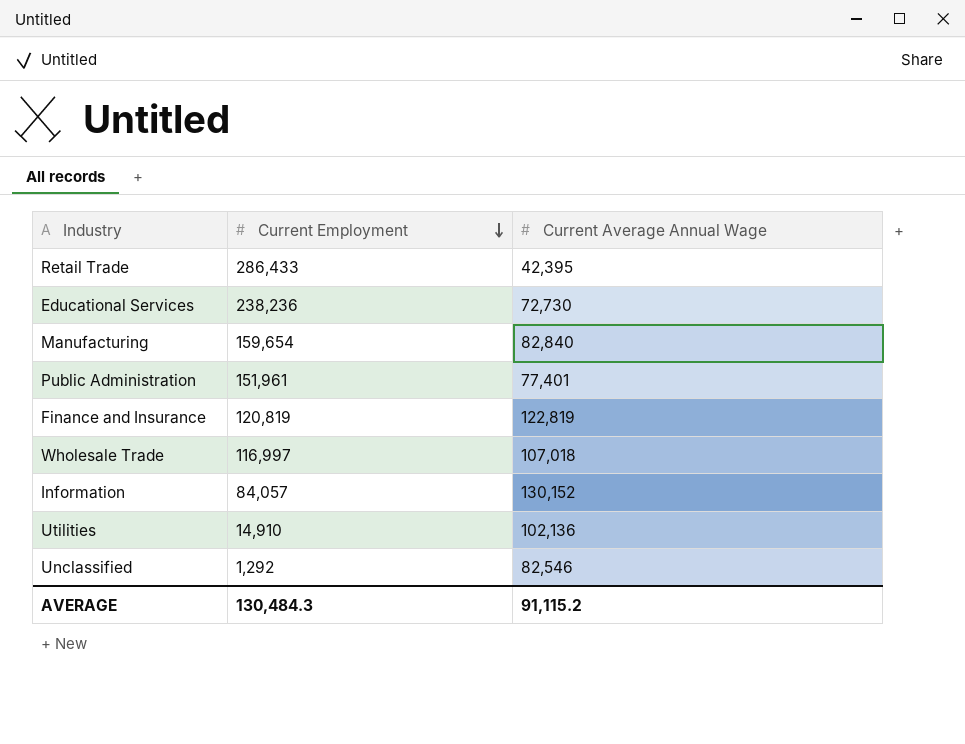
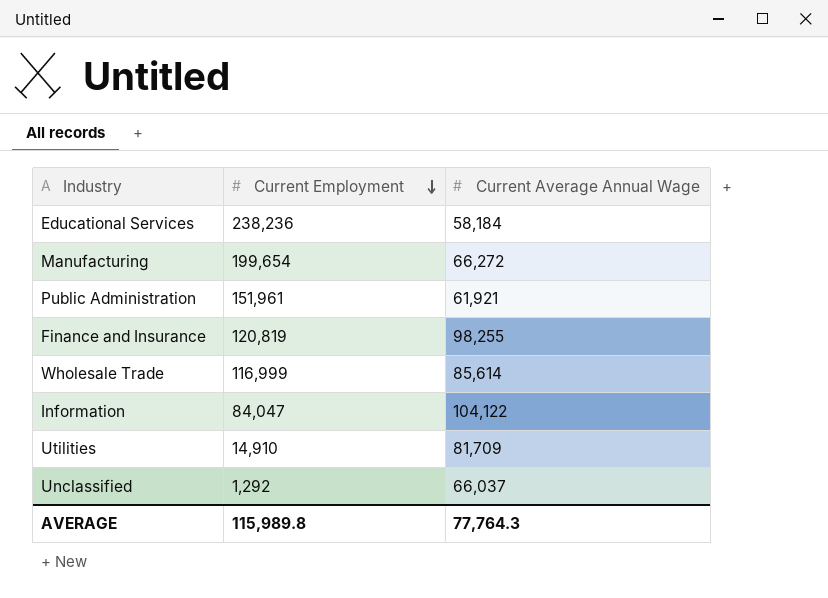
row Retail Trade: 286,433 | 42,395 -> none
Educational Services | Current Average Annual Wage: 72,730 -> 58,184
Manufacturing | Current Employment: 159,654 -> 199,654
Manufacturing | Current Average Annual Wage: 82,840 -> 66,272
Public Administration | Current Average Annual Wage: 77,401 -> 61,921
Finance and Insurance | Current Average Annual Wage: 122,819 -> 98,255
Wholesale Trade | Current Employment: 116,997 -> 116,999
Wholesale Trade | Current Average Annual Wage: 107,018 -> 85,614
Information | Current Employment: 84,057 -> 84,047
Information | Current Average Annual Wage: 130,152 -> 104,122
Utilities | Current Average Annual Wage: 102,136 -> 81,709
Unclassified | Current Average Annual Wage: 82,546 -> 66,037
AVERAGE | Current Employment: 130,484.3 -> 115,989.8
AVERAGE | Current Average Annual Wage: 91,115.2 -> 77,764.3

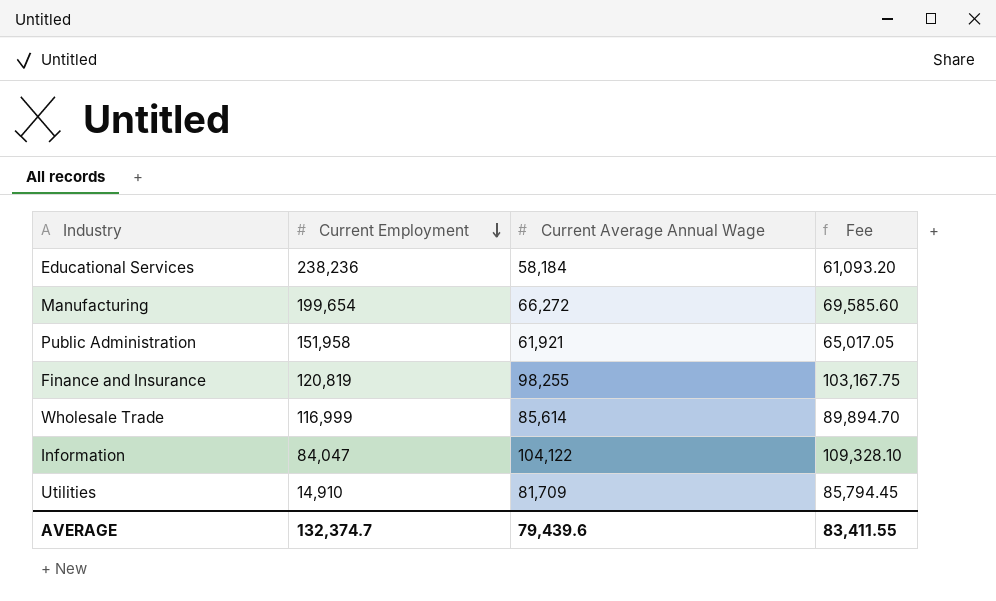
column Fee | formula: none -> [Current Average Annual Wage] * 1.05
row Unclassified: 1,292 | 66,037 -> none
Public Administration | Current Employment: 151,961 -> 151,958
AVERAGE | Current Employment: 115,989.8 -> 132,374.7
AVERAGE | Current Average Annual Wage: 77,764.3 -> 79,439.6

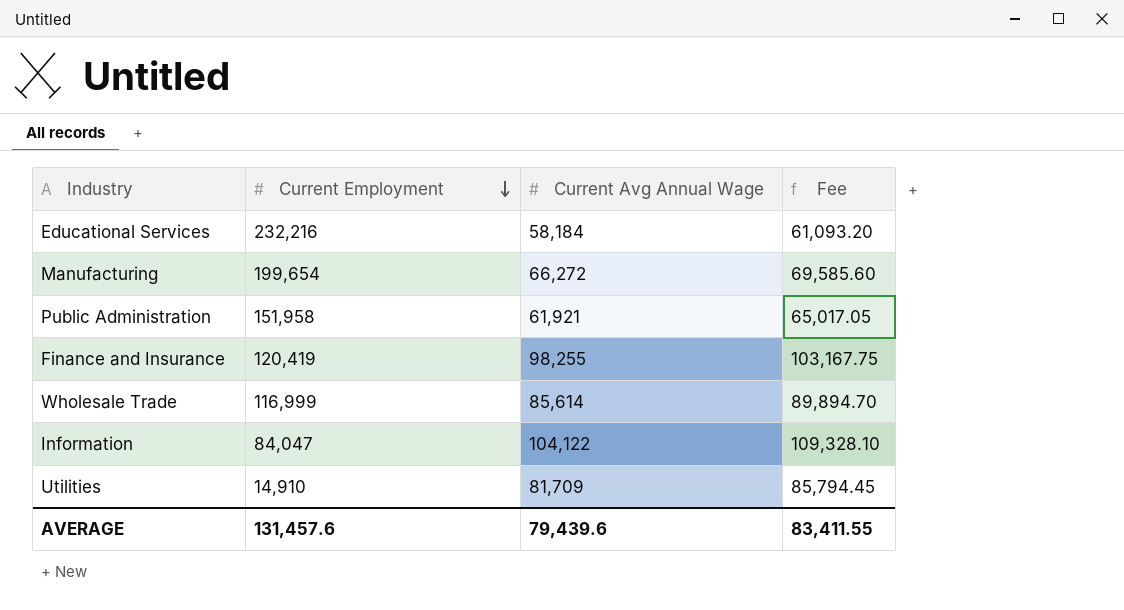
column name: Current Average Annual Wage -> Current Avg Annual Wage
Educational Services | Current Employment: 238,236 -> 232,216
Finance and Insurance | Current Employment: 120,819 -> 120,419
AVERAGE | Current Employment: 132,374.7 -> 131,457.6

